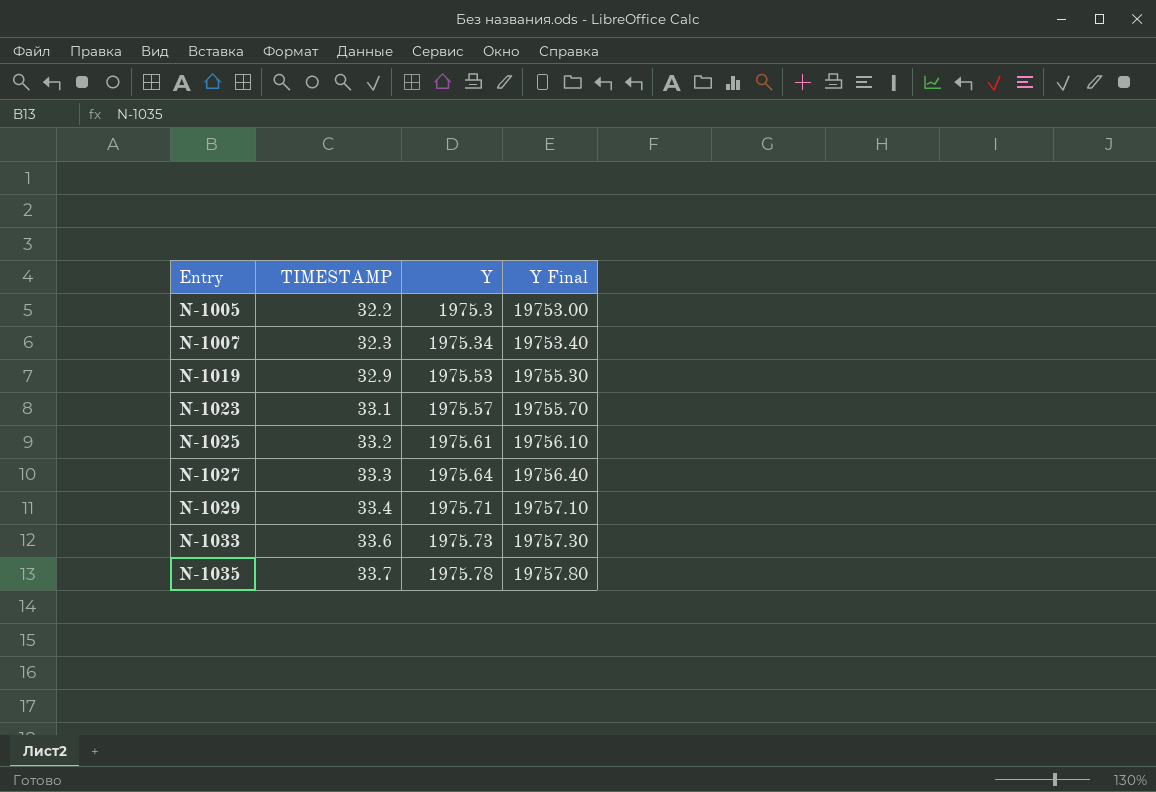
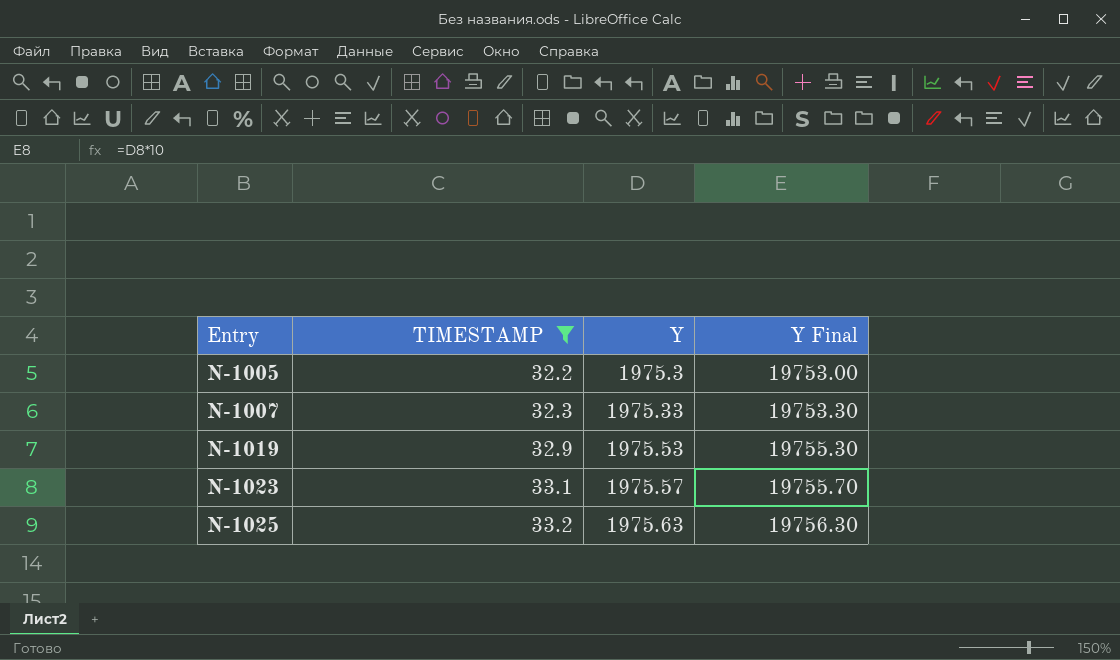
filter: none -> TIMESTAMP <= 33.2
N-1007 | Y: 1975.34 -> 1975.33
N-1007 | Y Final: 19753.40 -> 19753.30
N-1025 | Y: 1975.61 -> 1975.63
N-1025 | Y Final: 19756.10 -> 19756.30

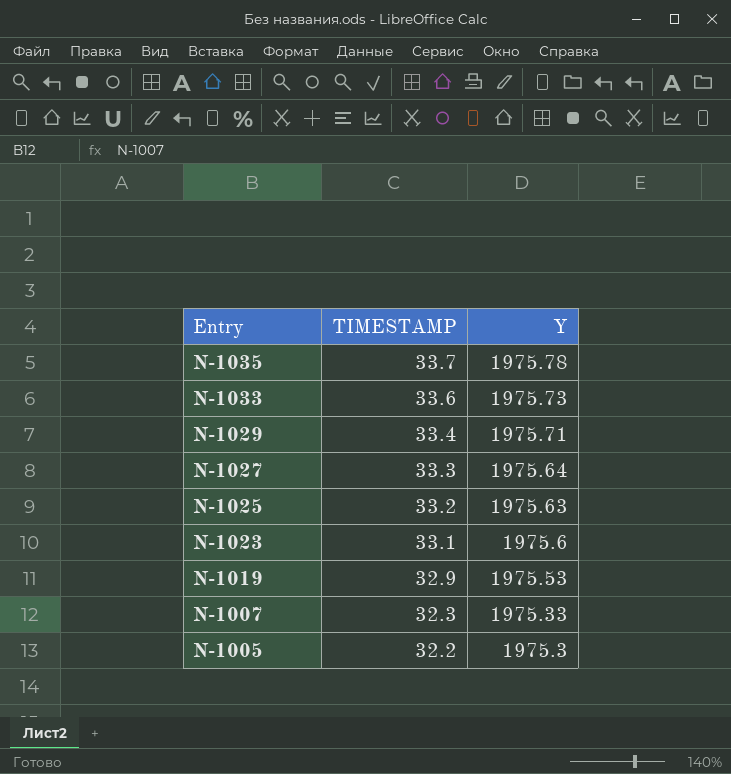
filter: TIMESTAMP <= 33.2 -> none
row order: Entry ascending -> Entry descending
column Y Final | formula: [Y] * 10 -> none
N-1023 | Y: 1975.57 -> 1975.6

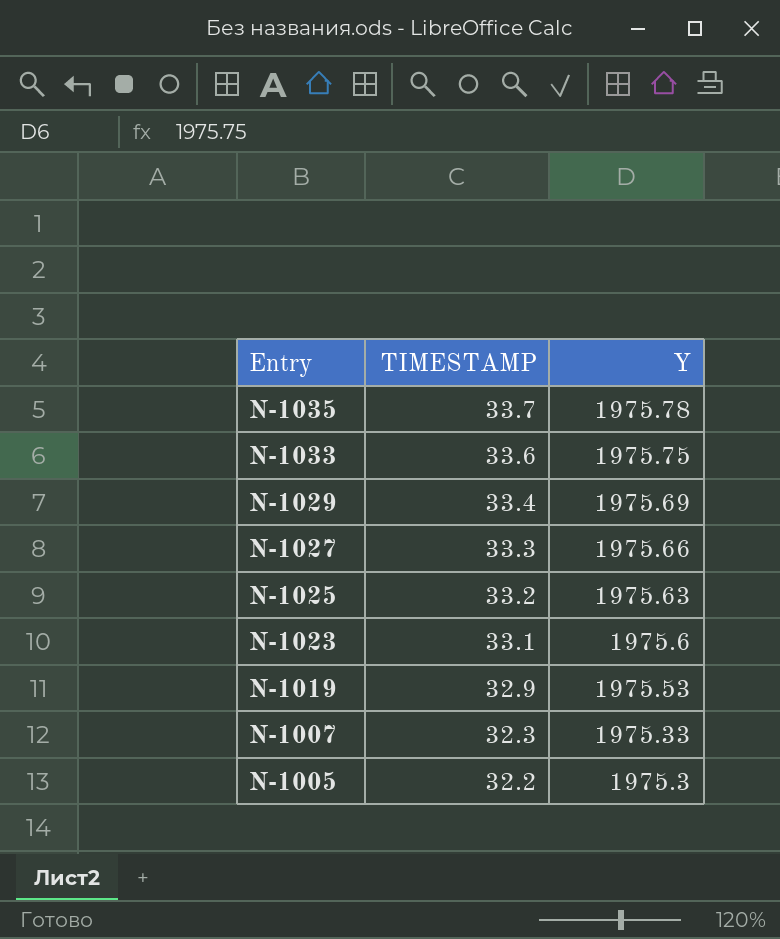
N-1033 | Y: 1975.73 -> 1975.75
N-1029 | Y: 1975.71 -> 1975.69
N-1027 | Y: 1975.64 -> 1975.66

